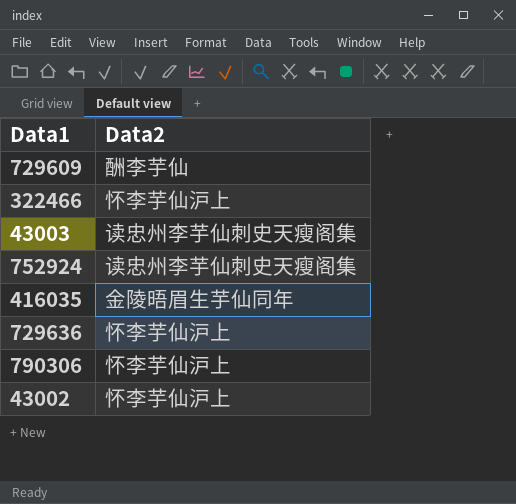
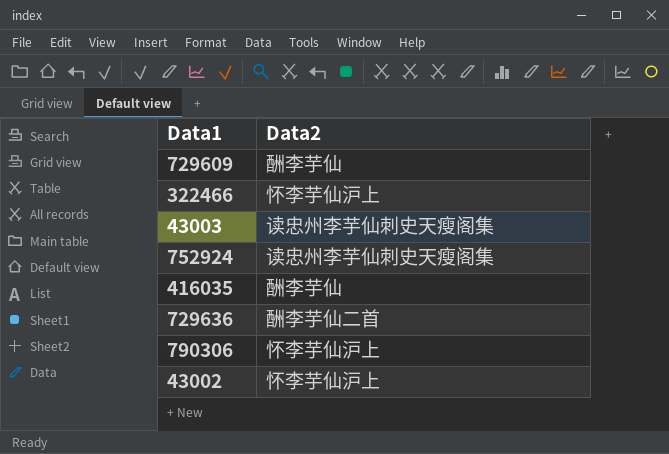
416035 | Data2: 金陵晤眉生芋仙同年 -> 酬李芋仙
729636 | Data2: 怀李芋仙沪上 -> 酬李芋仙二首

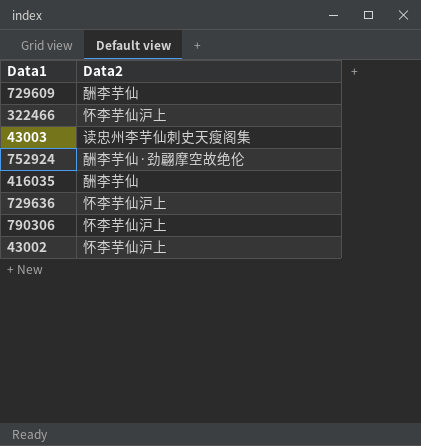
752924 | Data2: 读忠州李芋仙刺史天瘦阁集 -> 酬李芋仙·劲翩摩空故绝伦
729636 | Data2: 酬李芋仙二首 -> 怀李芋仙沪上

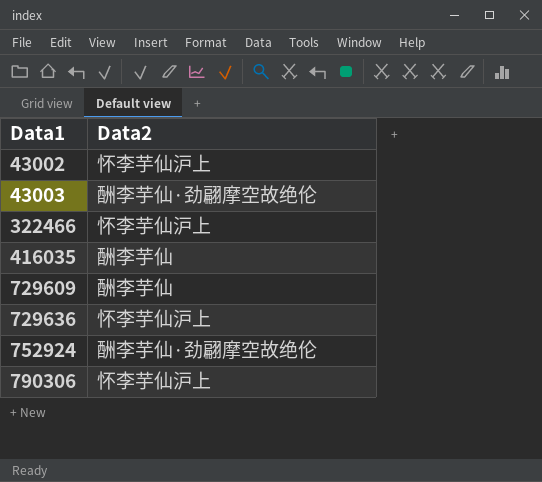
row order: none -> Data1 ascending
43003 | Data2: 读忠州李芋仙刺史天瘦阁集 -> 酬李芋仙·劲翩摩空故绝伦

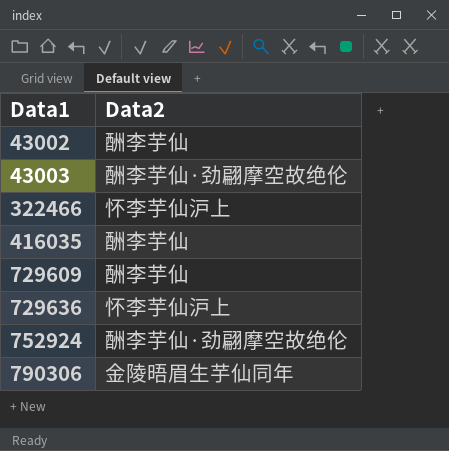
43002 | Data2: 怀李芋仙沪上 -> 酬李芋仙
790306 | Data2: 怀李芋仙沪上 -> 金陵晤眉生芋仙同年

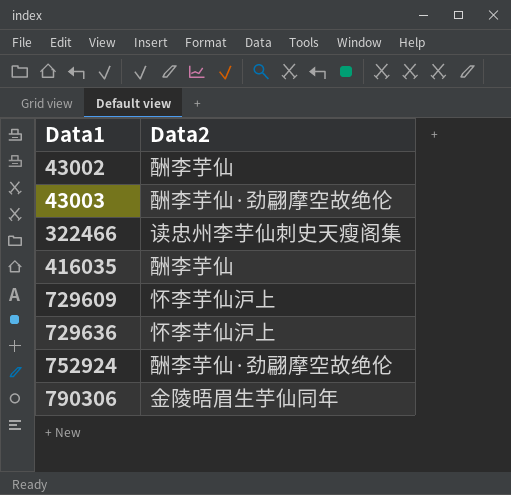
322466 | Data2: 怀李芋仙沪上 -> 读忠州李芋仙刺史天瘦阁集
729609 | Data2: 酬李芋仙 -> 怀李芋仙沪上

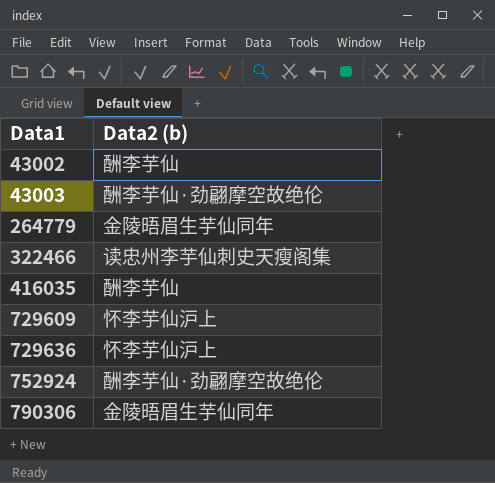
column name: Data2 -> Data2 (b)
row 264779: none -> 金陵晤眉生芋仙同年

